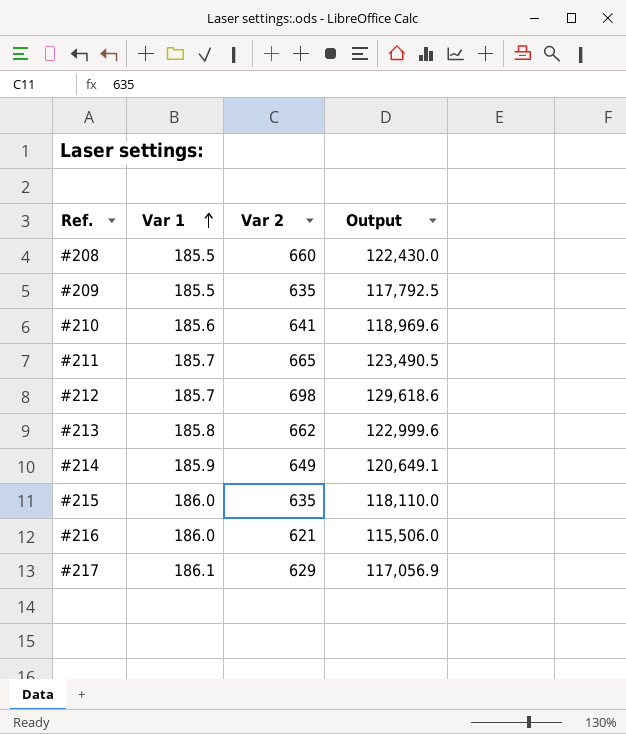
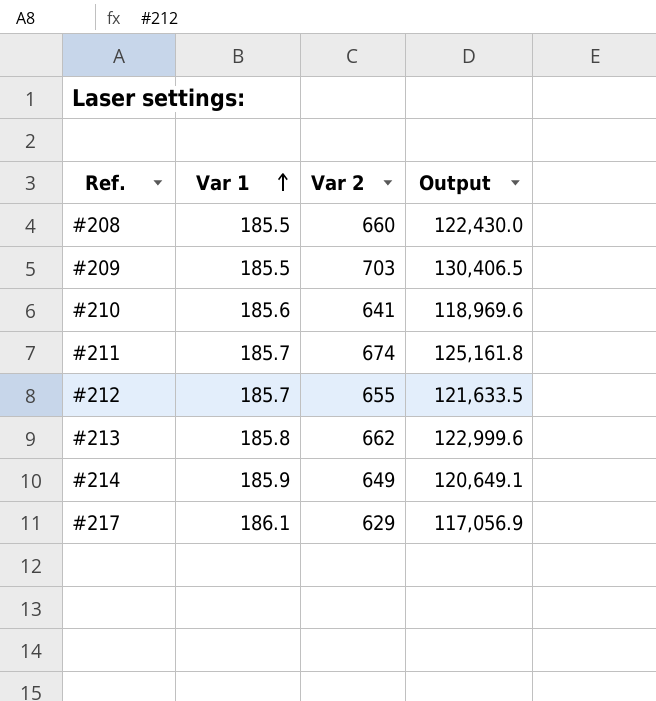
row #215: 186.0 | 635 | 118,110.0 -> none
row #216: 186.0 | 621 | 115,506.0 -> none
#209 | Var 2: 635 -> 703
#209 | Output: 117,792.5 -> 130,406.5
#211 | Var 2: 665 -> 674
#211 | Output: 123,490.5 -> 125,161.8
#212 | Var 2: 698 -> 655
#212 | Output: 129,618.6 -> 121,633.5

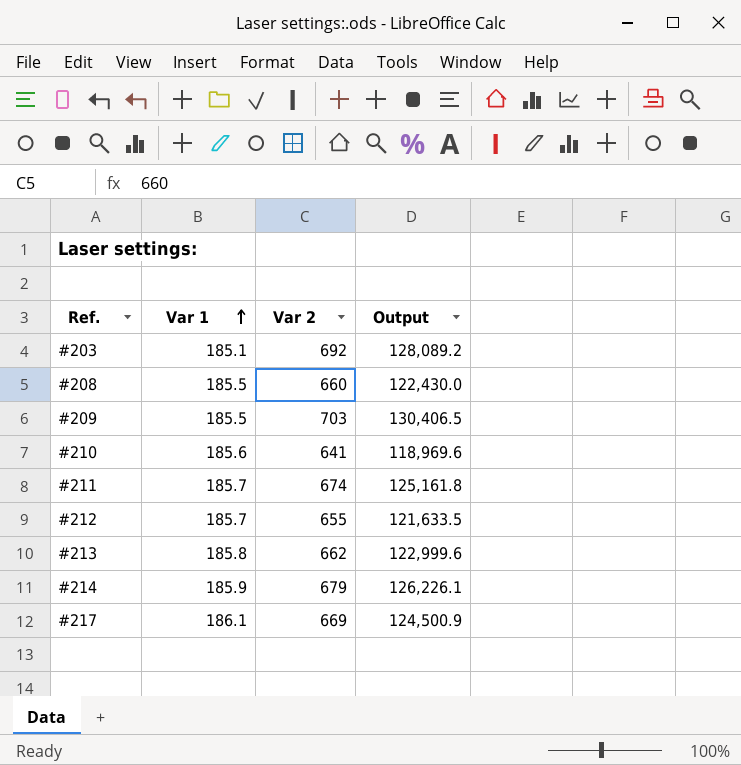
row #203: none -> 185.1 | 692 | 128,089.2
#214 | Var 2: 649 -> 679
#214 | Output: 120,649.1 -> 126,226.1
#217 | Var 2: 629 -> 669
#217 | Output: 117,056.9 -> 124,500.9

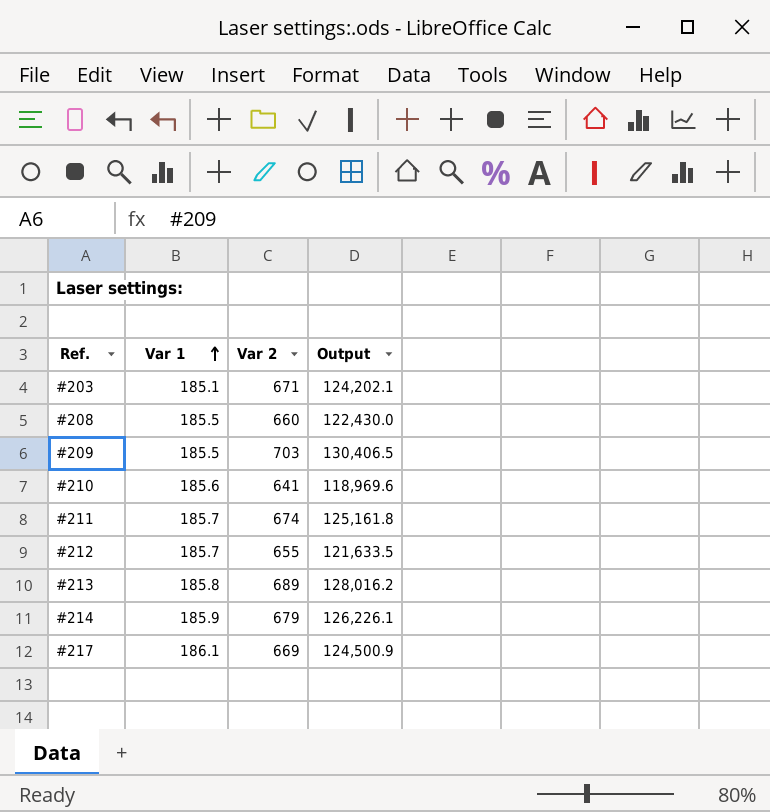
#203 | Var 2: 692 -> 671
#203 | Output: 128,089.2 -> 124,202.1
#213 | Var 2: 662 -> 689
#213 | Output: 122,999.6 -> 128,016.2

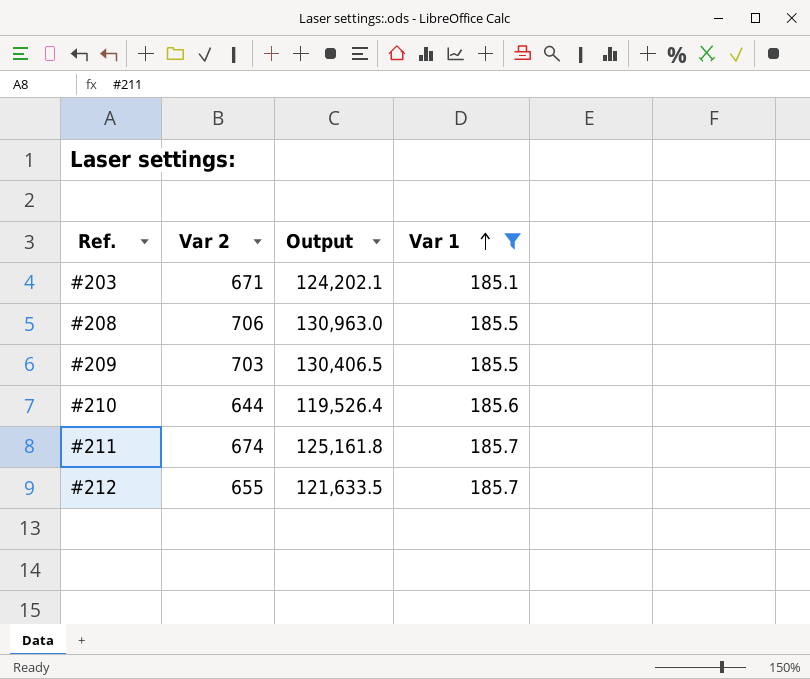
filter: none -> Var 1 <= 185.7
column Var 1 | position: 2 -> 4
#208 | Var 2: 660 -> 706
#208 | Output: 122,430.0 -> 130,963.0
#210 | Var 2: 641 -> 644
#210 | Output: 118,969.6 -> 119,526.4

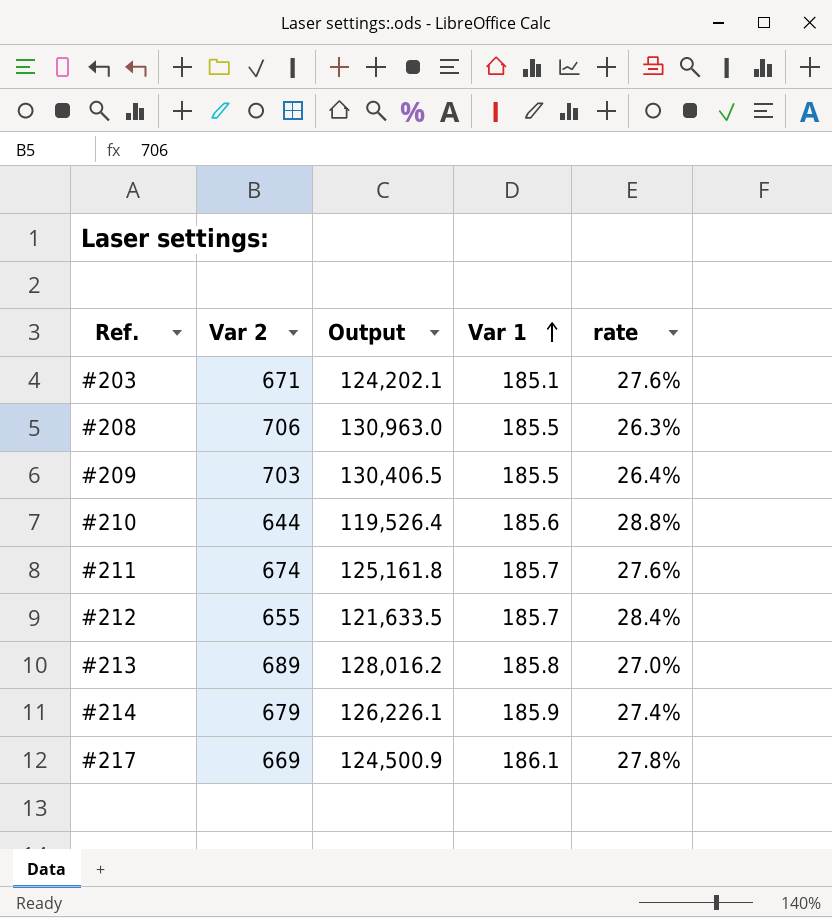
filter: Var 1 <= 185.7 -> none
column rate | formula: none -> [Var 1] / [Var 2]

